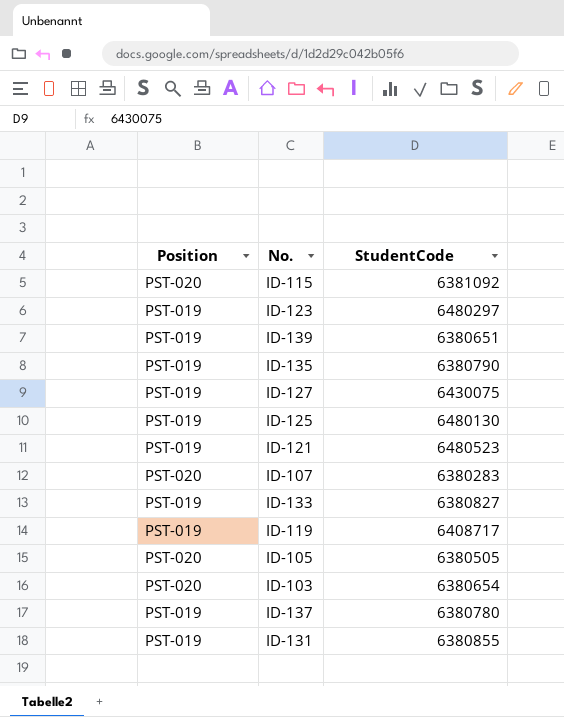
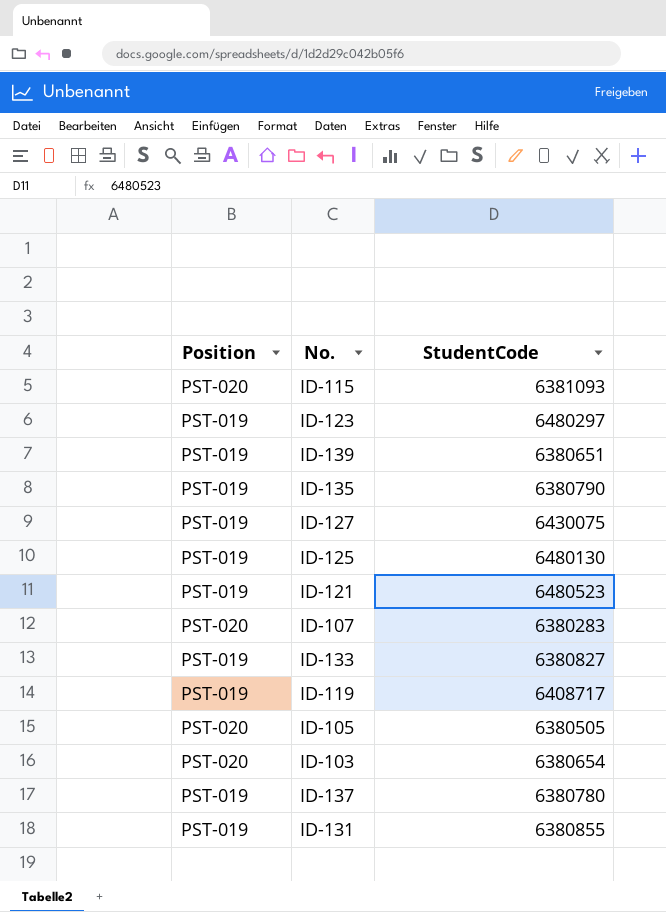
ID-115 | StudentCode: 6381092 -> 6381093

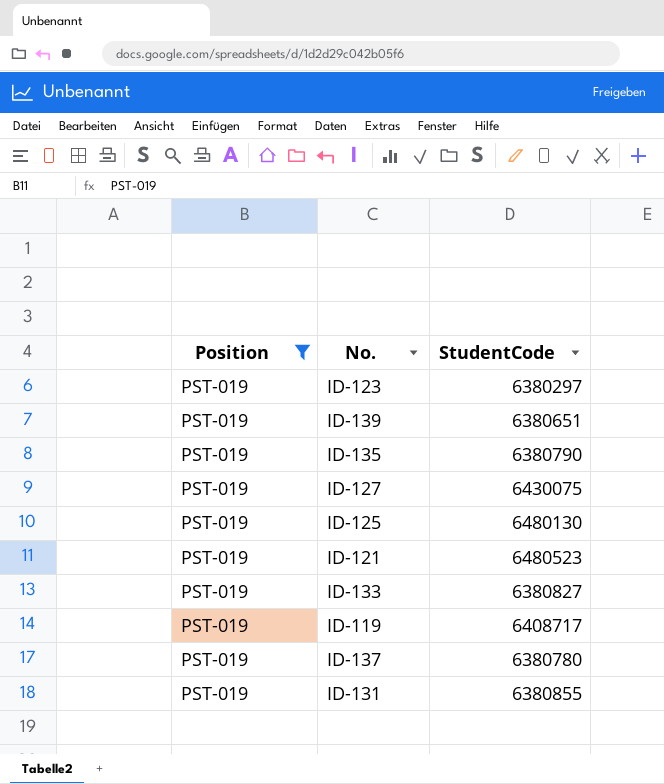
filter: none -> Position = PST-019
ID-123 | StudentCode: 6480297 -> 6380297

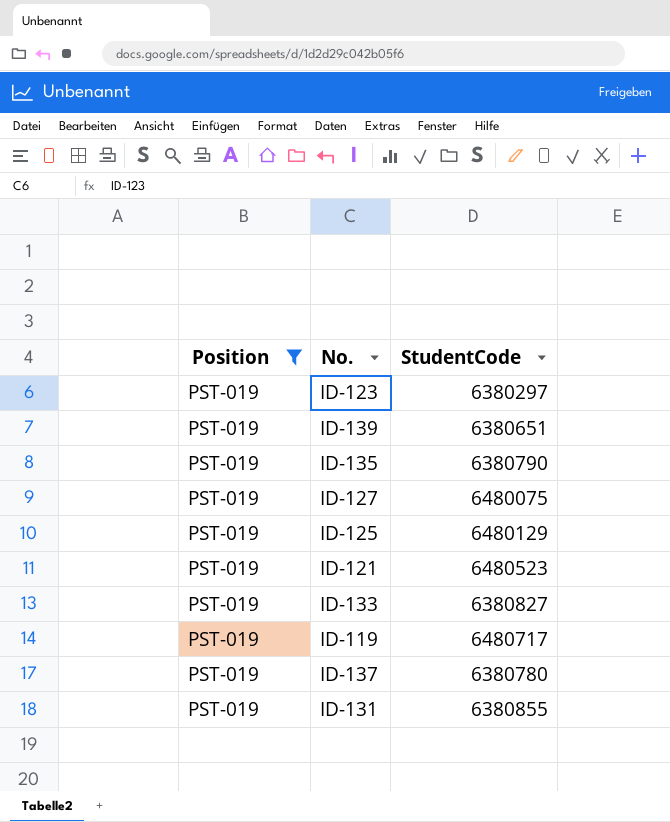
ID-127 | StudentCode: 6430075 -> 6480075
ID-125 | StudentCode: 6480130 -> 6480129
ID-119 | StudentCode: 6408717 -> 6480717

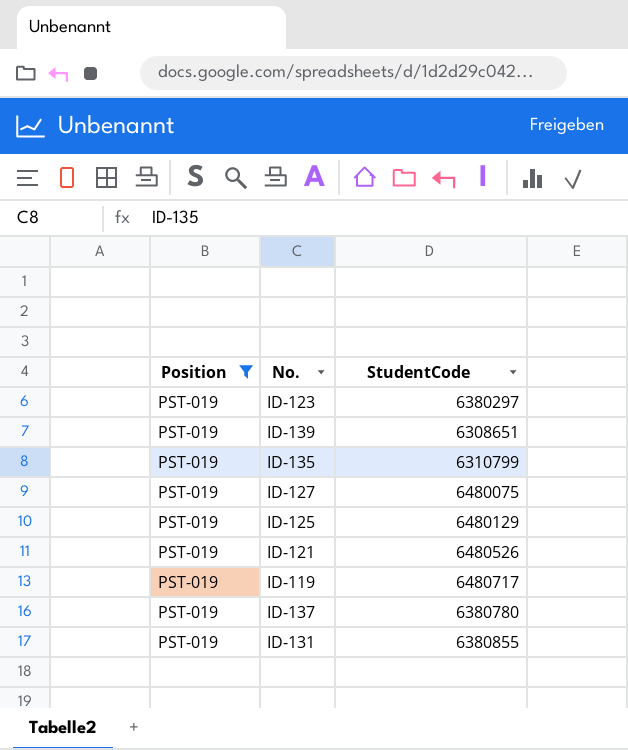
row ID-133: PST-019 | 6380827 -> none
ID-139 | StudentCode: 6380651 -> 6308651
ID-135 | StudentCode: 6380790 -> 6310799
ID-121 | StudentCode: 6480523 -> 6480526

